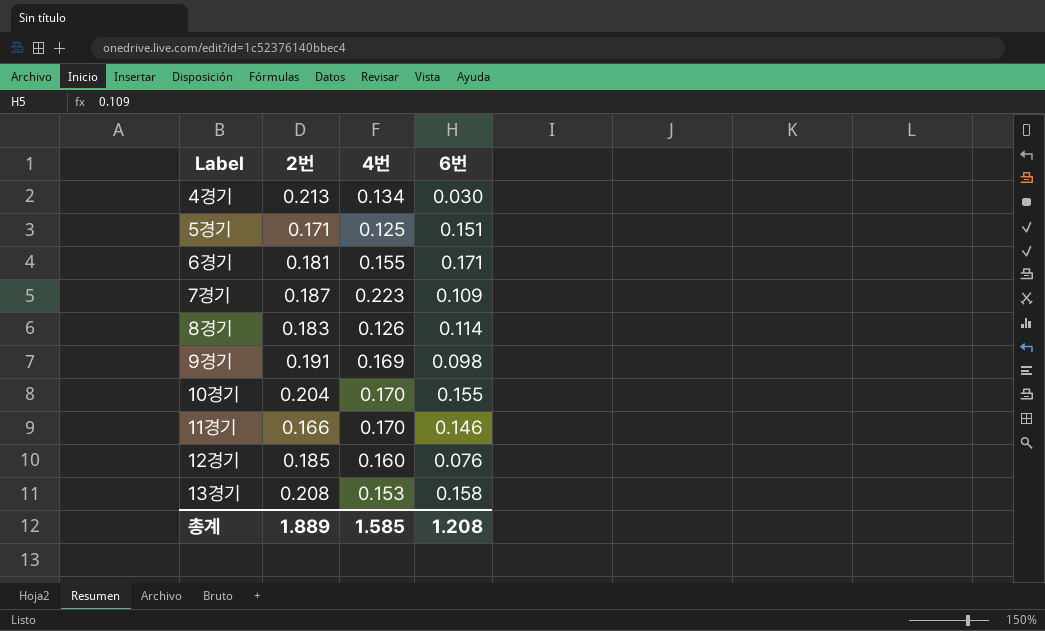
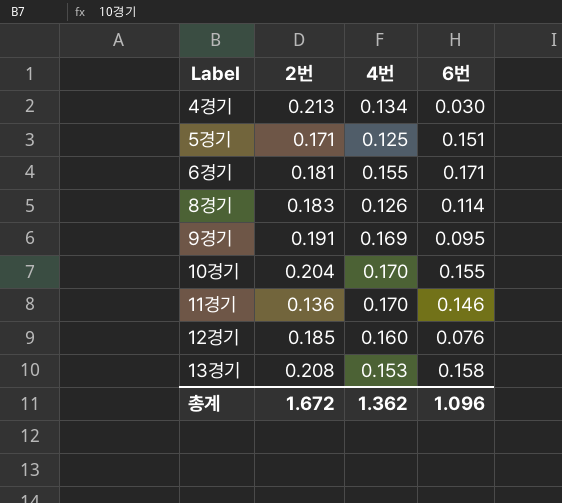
row 7경기: 0.187 | 0.223 | 0.109 -> none
9경기 | 6번: 0.098 -> 0.095
11경기 | 2번: 0.166 -> 0.136
총계 | 2번: 1.889 -> 1.672
총계 | 4번: 1.585 -> 1.362
총계 | 6번: 1.208 -> 1.096

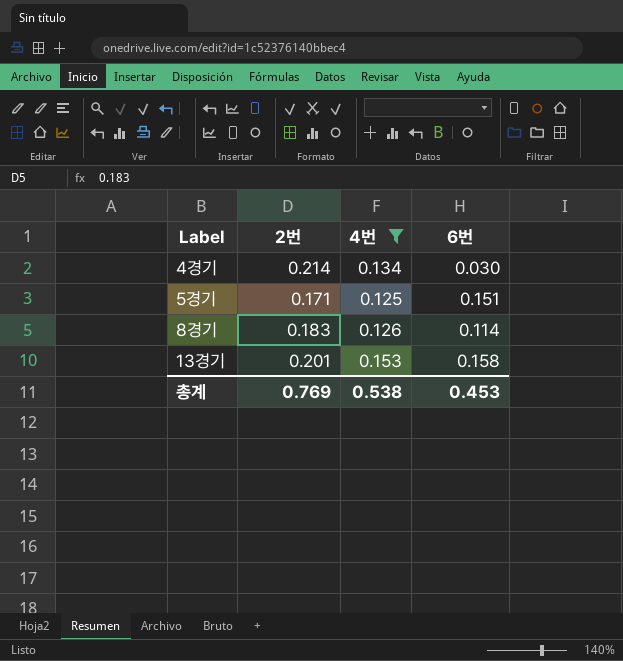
filter: none -> 4번 <= 0.153
4경기 | 2번: 0.213 -> 0.214
13경기 | 2번: 0.208 -> 0.201
총계 | 2번: 1.672 -> 0.769
총계 | 4번: 1.362 -> 0.538
총계 | 6번: 1.096 -> 0.453

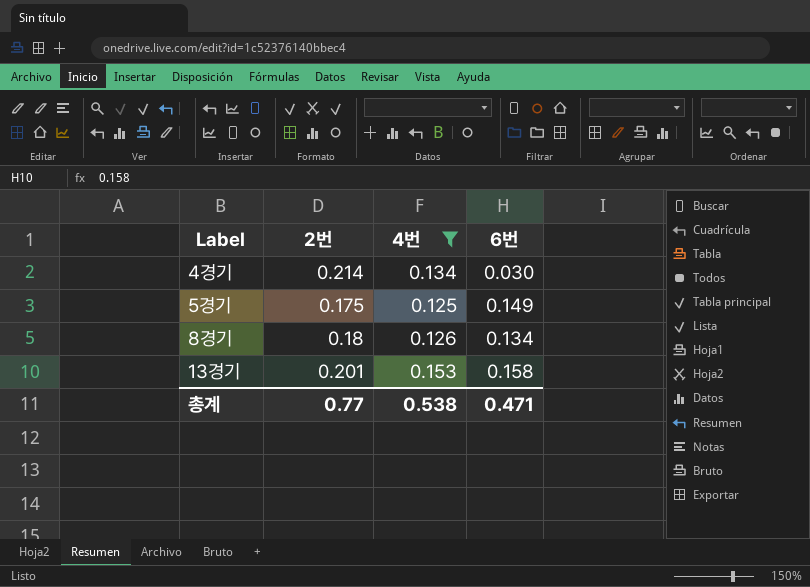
5경기 | 2번: 0.171 -> 0.175
5경기 | 6번: 0.151 -> 0.149
8경기 | 2번: 0.183 -> 0.18
8경기 | 6번: 0.114 -> 0.134
총계 | 2번: 0.769 -> 0.77
총계 | 6번: 0.453 -> 0.471

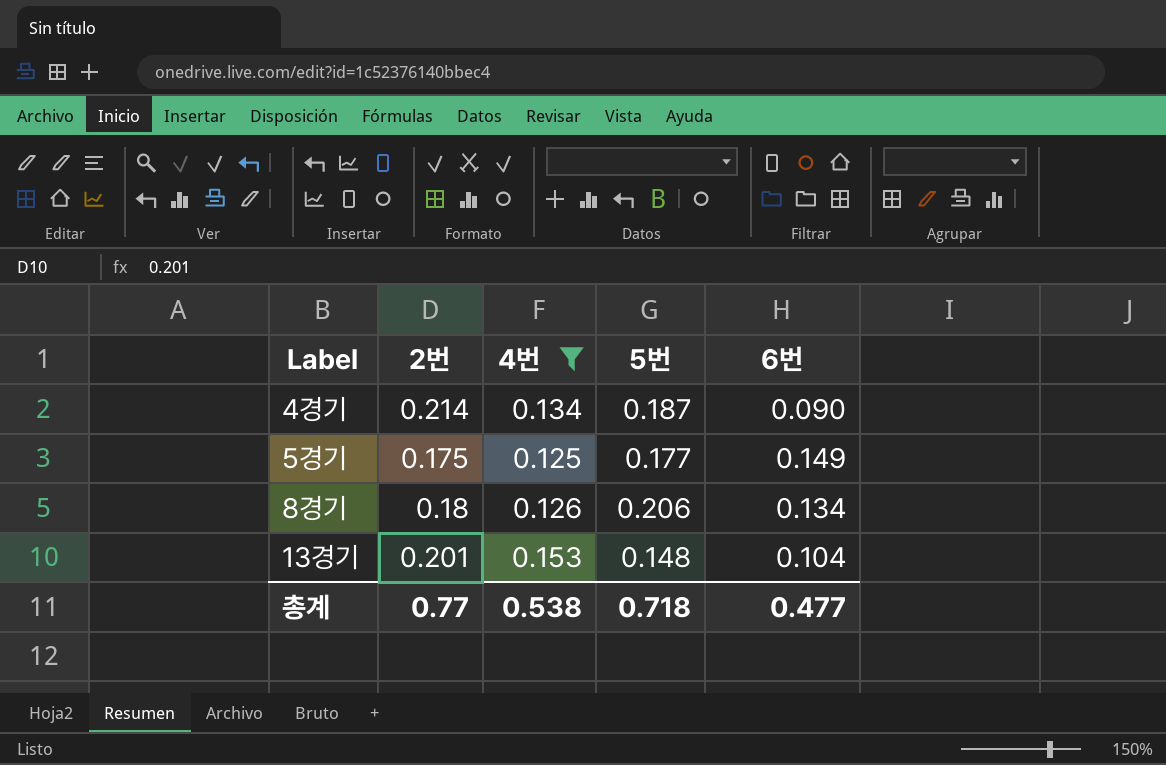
column 5번 | position: none -> 4
4경기 | 6번: 0.030 -> 0.090
13경기 | 6번: 0.158 -> 0.104
총계 | 6번: 0.471 -> 0.477

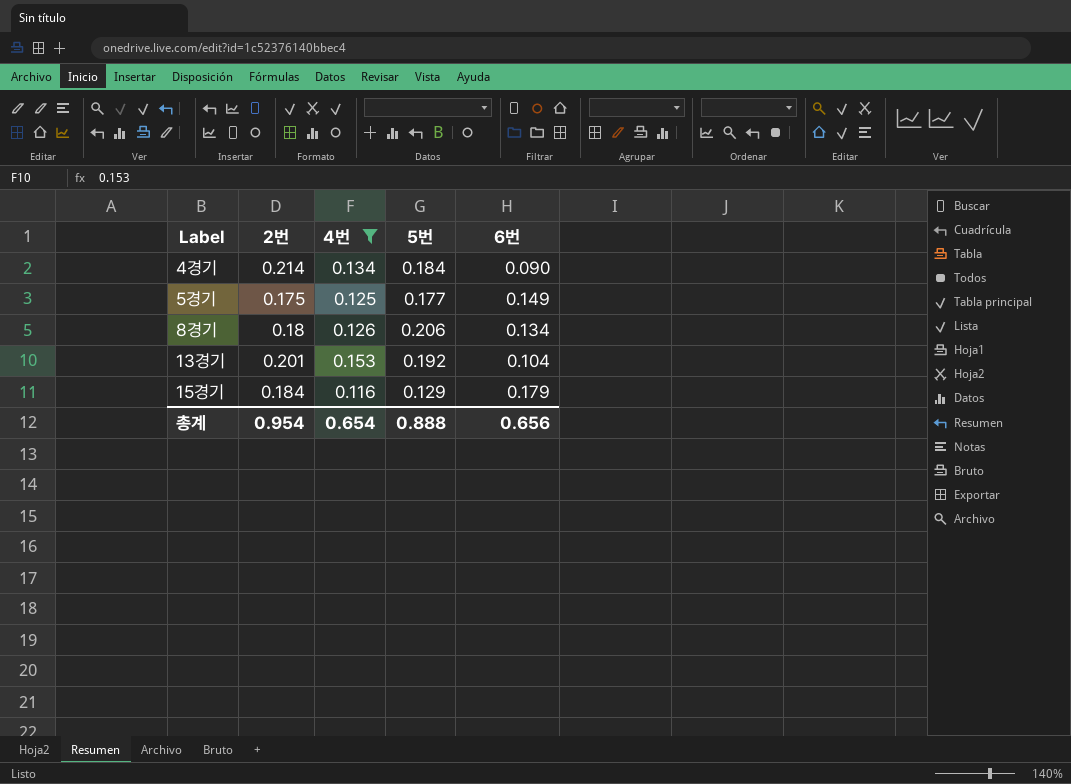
4경기 | 5번: 0.187 -> 0.184
13경기 | 5번: 0.148 -> 0.192
row 15경기: none -> 0.184 | 0.116 | 0.129 | 0.179
총계 | 2번: 0.77 -> 0.954
총계 | 4번: 0.538 -> 0.654
총계 | 5번: 0.718 -> 0.888
총계 | 6번: 0.477 -> 0.656

